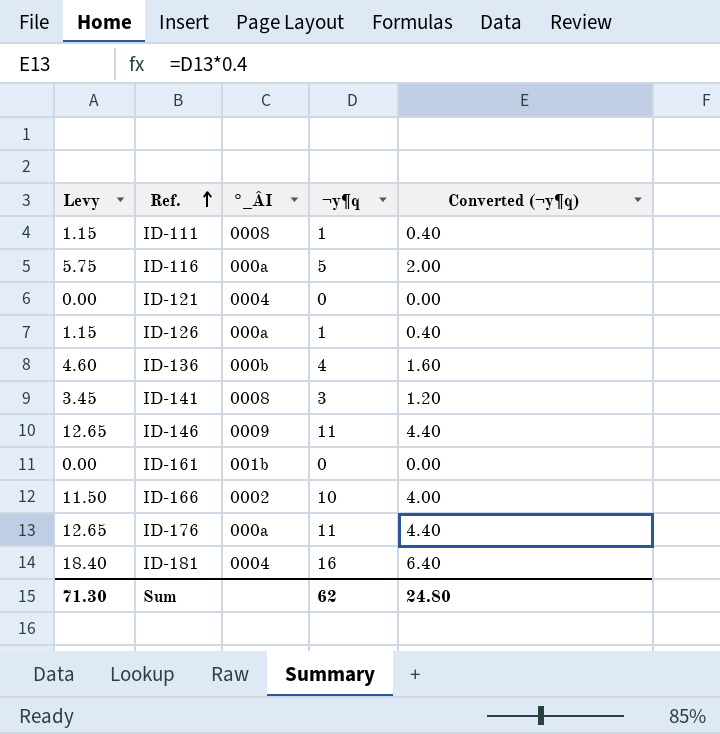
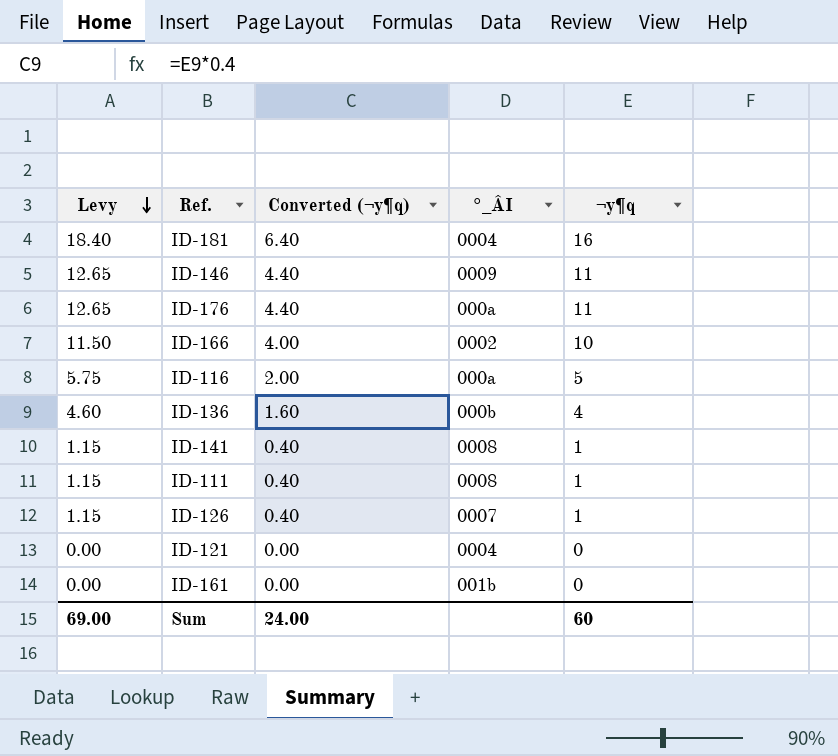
row order: Ref. ascending -> Levy descending
column Converted (¬y¶q) | position: 5 -> 3
ID-141 | Levy: 3.45 -> 1.15
ID-141 | Converted (¬y¶q): 1.20 -> 0.40
ID-141 | ¬y¶q: 3 -> 1
ID-126 | °_ÂI: 000a -> 0007
Sum | Levy: 71.30 -> 69.00
Sum | Converted (¬y¶q): 24.80 -> 24.00
Sum | ¬y¶q: 62 -> 60

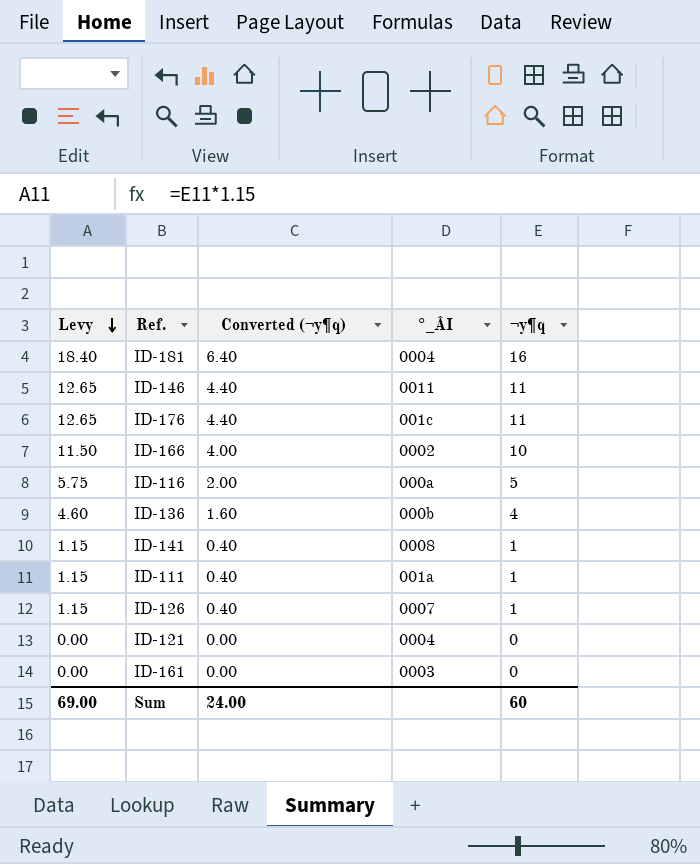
ID-146 | °_ÂI: 0009 -> 0011
ID-176 | °_ÂI: 000a -> 001c
ID-111 | °_ÂI: 0008 -> 001a
ID-161 | °_ÂI: 001b -> 0003

